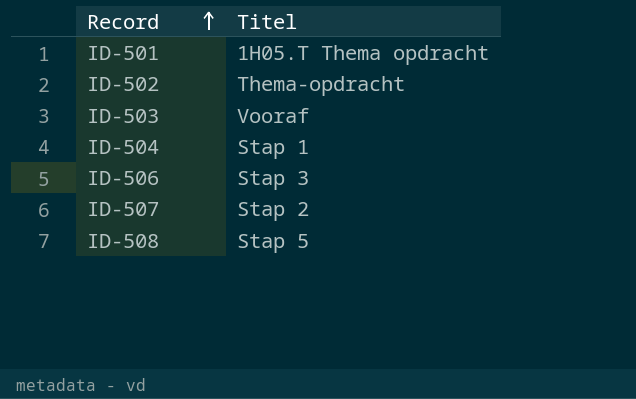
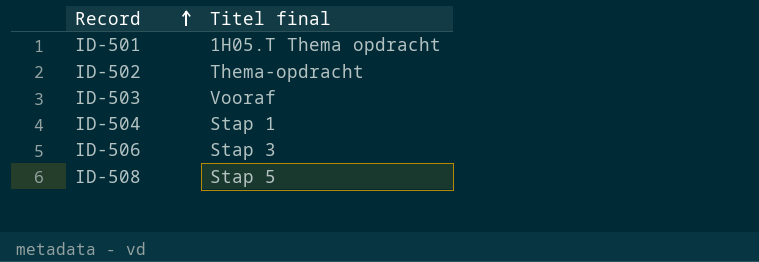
column name: Titel -> Titel final
row ID-507: Stap 2 -> none

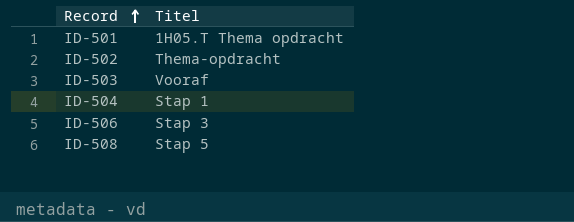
column name: Titel final -> Titel

